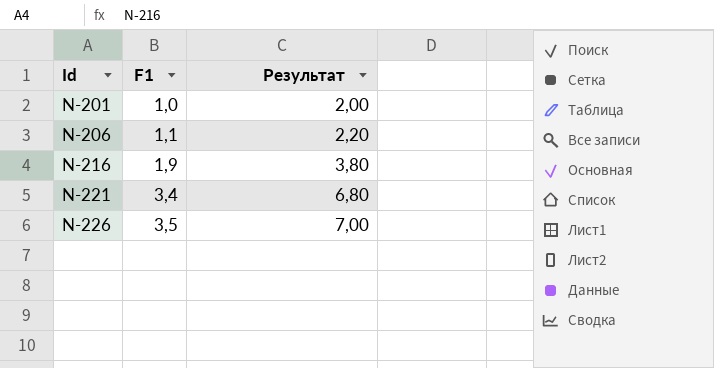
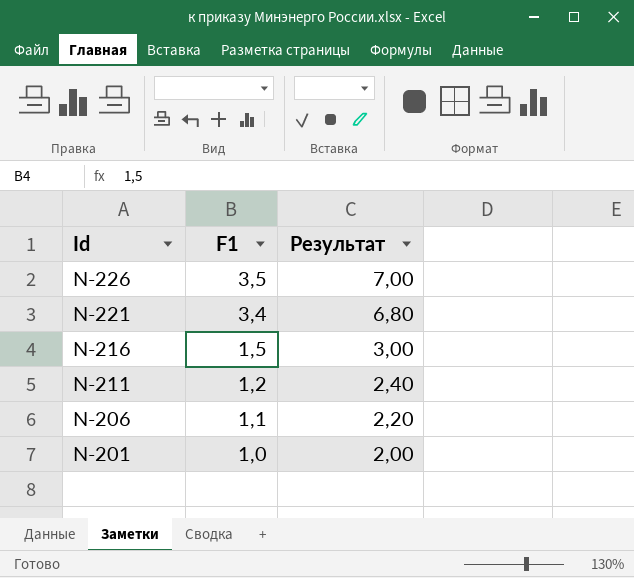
row order: Id ascending -> Id descending
N-216 | F1: 1,9 -> 1,5
N-216 | Результат: 3,80 -> 3,00
row N-211: none -> 1,2 | 2,40

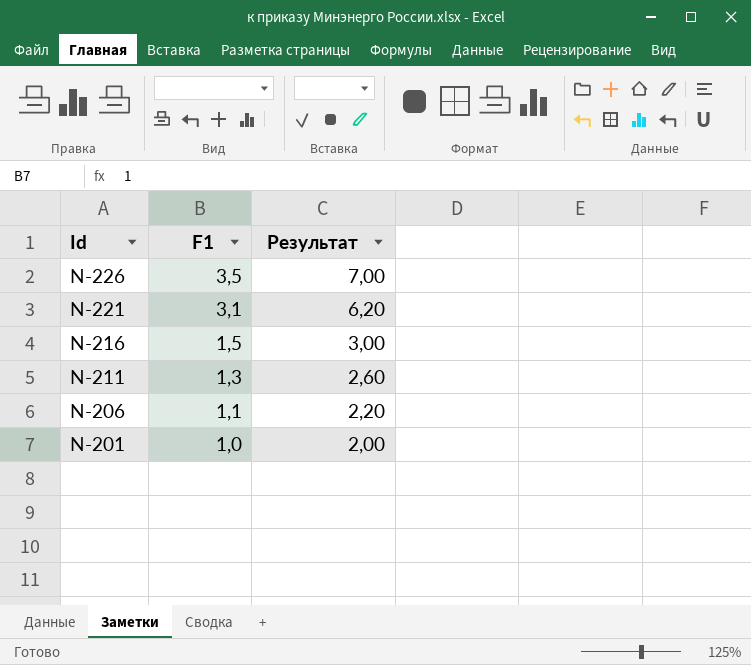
N-221 | F1: 3,4 -> 3,1
N-221 | Результат: 6,80 -> 6,20
N-211 | F1: 1,2 -> 1,3
N-211 | Результат: 2,40 -> 2,60

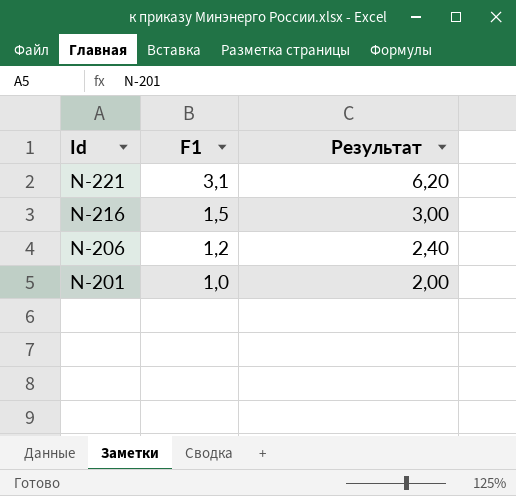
row N-226: 3,5 | 7,00 -> none
row N-211: 1,3 | 2,60 -> none
N-206 | F1: 1,1 -> 1,2
N-206 | Результат: 2,20 -> 2,40

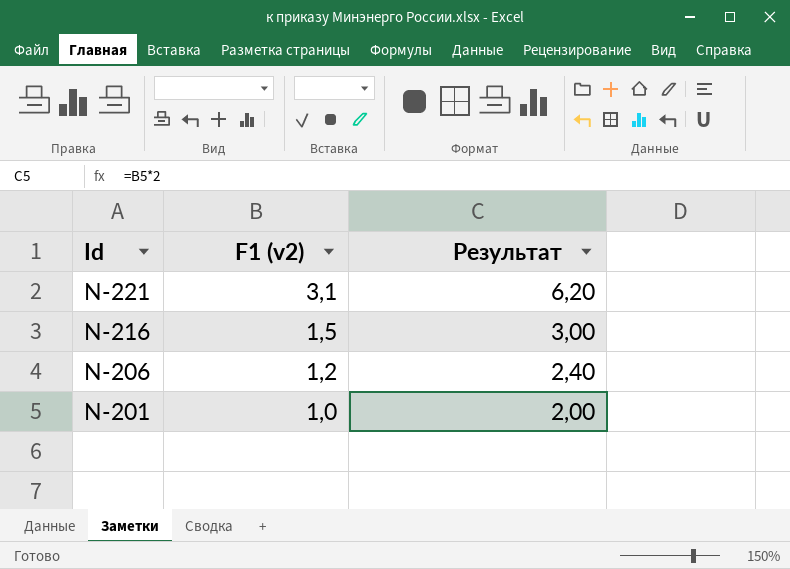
column name: F1 -> F1 (v2)

